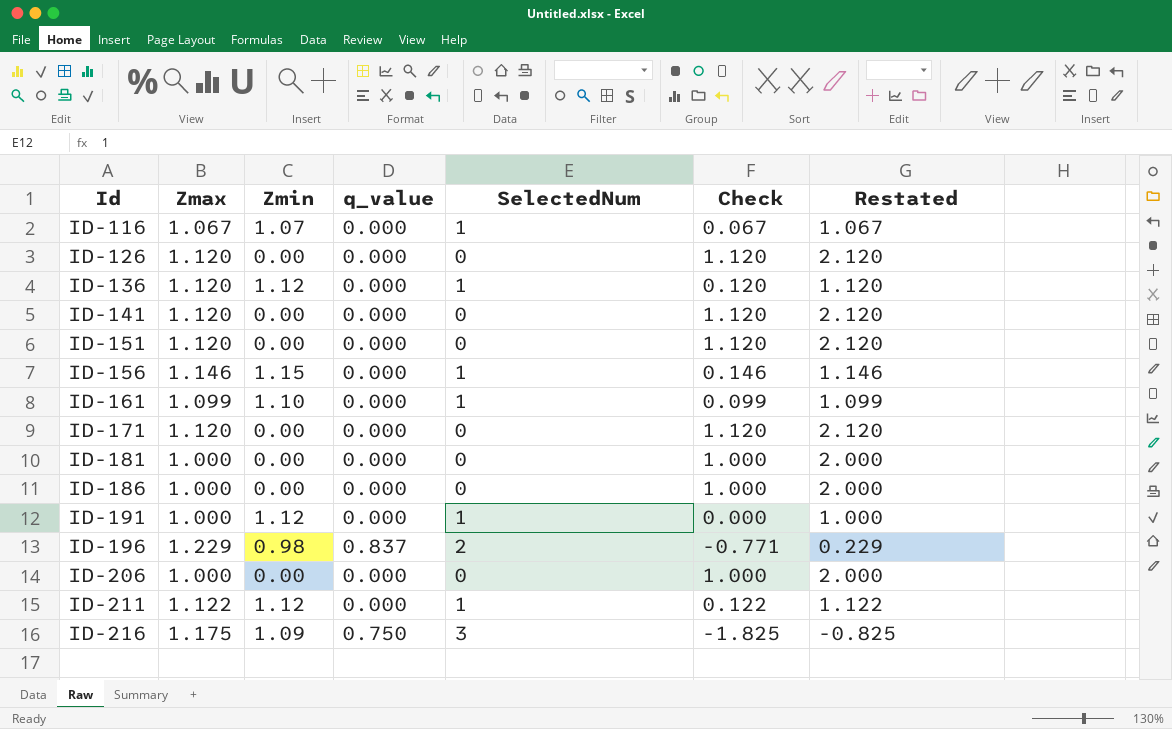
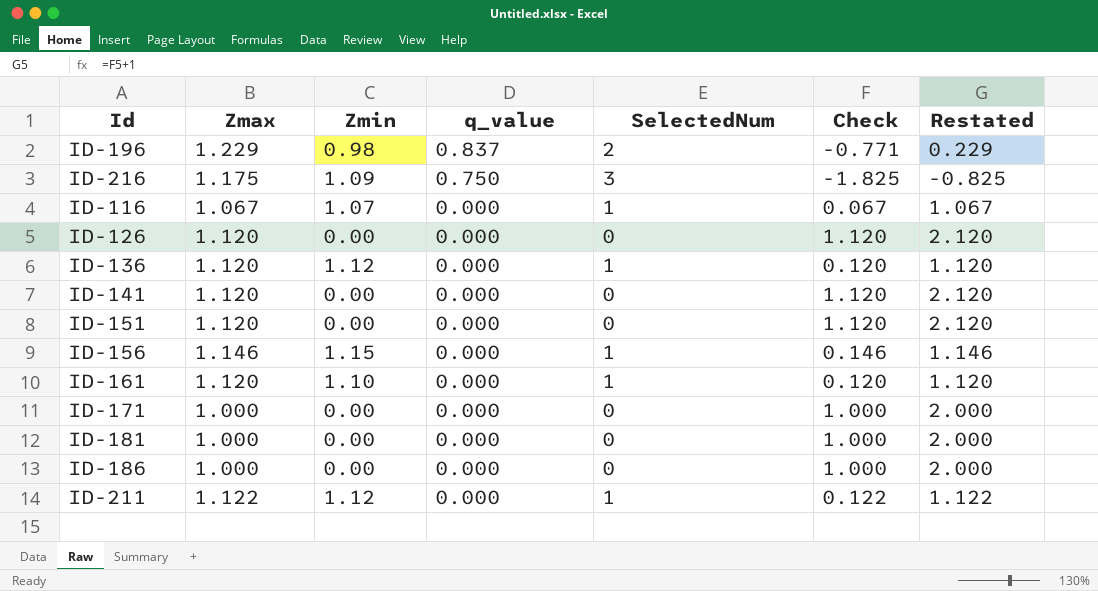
row order: Id ascending -> q_value descending
row ID-191: 1.000 | 1.12 | 0.000 | 1 | 0.000 | 1.000 -> none
row ID-206: 1.000 | 0.00 | 0.000 | 0 | 1.000 | 2.000 -> none
ID-161 | Zmax: 1.099 -> 1.120
ID-161 | Check: 0.099 -> 0.120
ID-161 | Restated: 1.099 -> 1.120
ID-171 | Zmax: 1.120 -> 1.000
ID-171 | Check: 1.120 -> 1.000
ID-171 | Restated: 2.120 -> 2.000

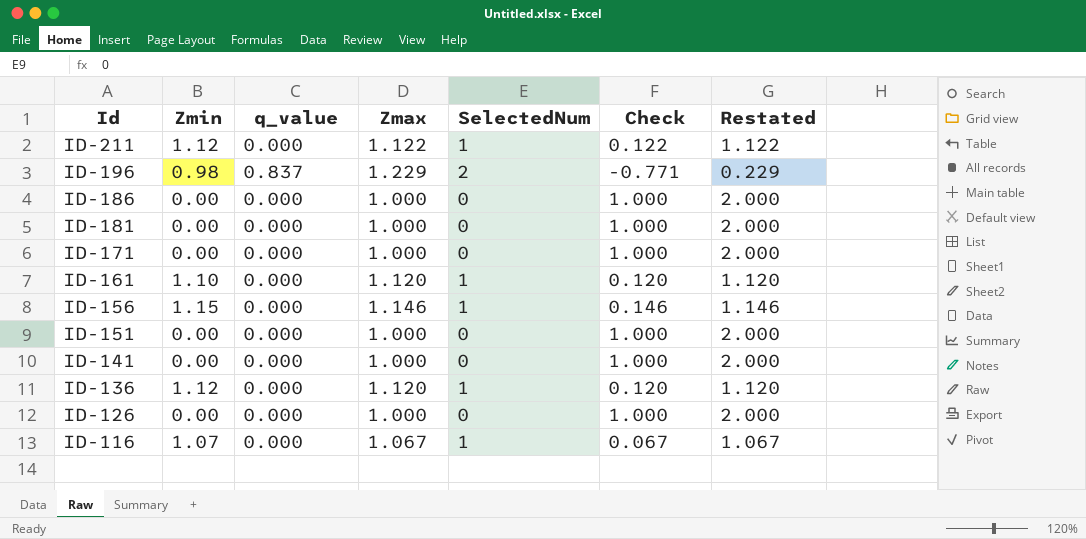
row order: q_value descending -> Id descending
column Zmax | position: 2 -> 4
row ID-216: 1.175 | 1.09 | 0.750 | 3 | -1.825 | -0.825 -> none
ID-151 | Zmax: 1.120 -> 1.000
ID-151 | Check: 1.120 -> 1.000
ID-151 | Restated: 2.120 -> 2.000
ID-141 | Zmax: 1.120 -> 1.000
ID-141 | Check: 1.120 -> 1.000
ID-141 | Restated: 2.120 -> 2.000
ID-126 | Zmax: 1.120 -> 1.000
ID-126 | Check: 1.120 -> 1.000
ID-126 | Restated: 2.120 -> 2.000

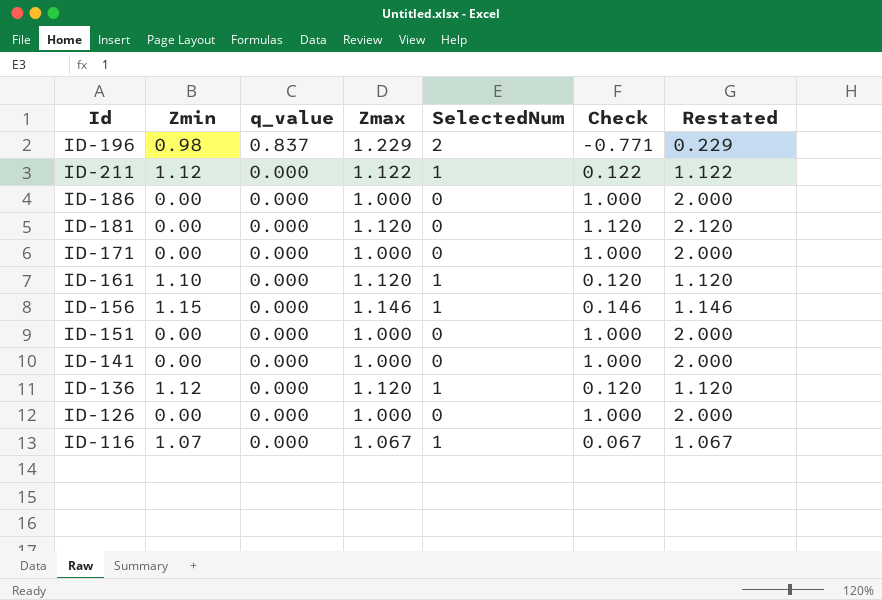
row order: Id descending -> q_value descending
ID-181 | Zmax: 1.000 -> 1.120
ID-181 | Check: 1.000 -> 1.120
ID-181 | Restated: 2.000 -> 2.120

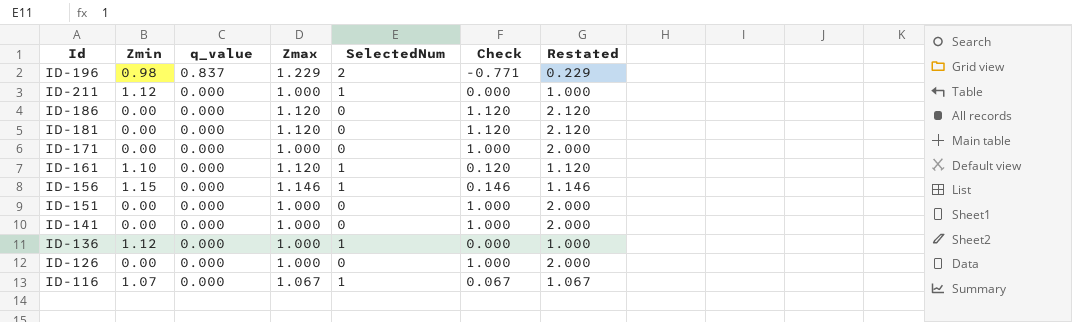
ID-211 | Zmax: 1.122 -> 1.000
ID-211 | Check: 0.122 -> 0.000
ID-211 | Restated: 1.122 -> 1.000
ID-186 | Zmax: 1.000 -> 1.120
ID-186 | Check: 1.000 -> 1.120
ID-186 | Restated: 2.000 -> 2.120
ID-136 | Zmax: 1.120 -> 1.000
ID-136 | Check: 0.120 -> 0.000
ID-136 | Restated: 1.120 -> 1.000

